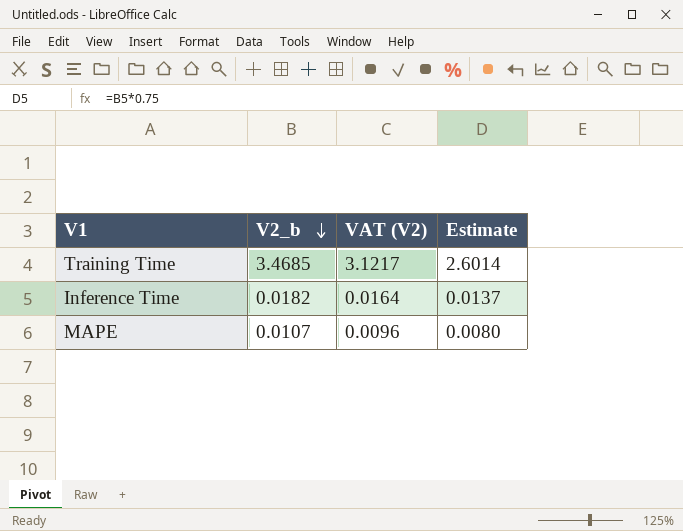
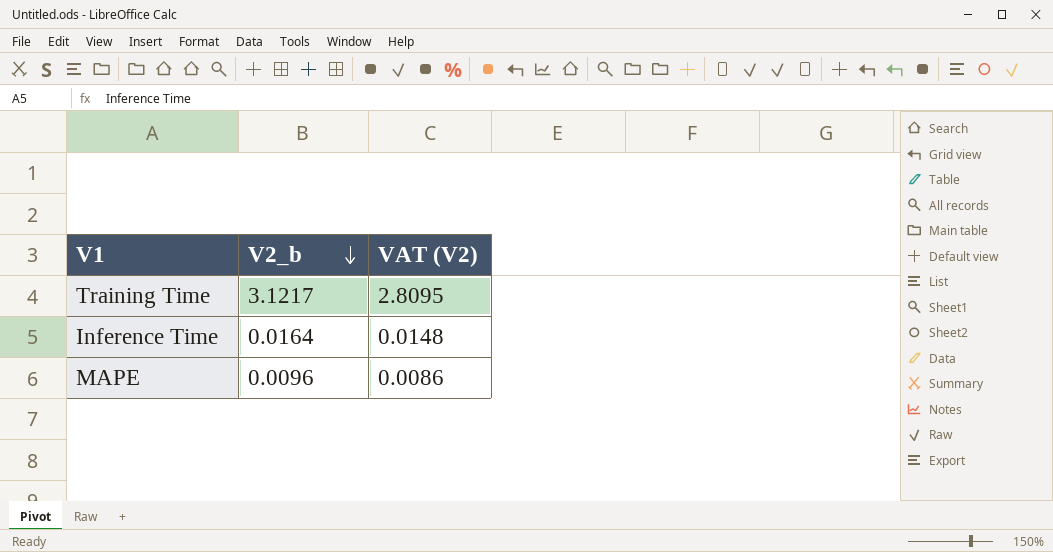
column Estimate | formula: [V2_b] * 0.75 -> none
Training Time | V2_b: 3.4685 -> 3.1217
Training Time | VAT (V2): 3.1217 -> 2.8095
Inference Time | V2_b: 0.0182 -> 0.0164
Inference Time | VAT (V2): 0.0164 -> 0.0148
MAPE | V2_b: 0.0107 -> 0.0096
MAPE | VAT (V2): 0.0096 -> 0.0086

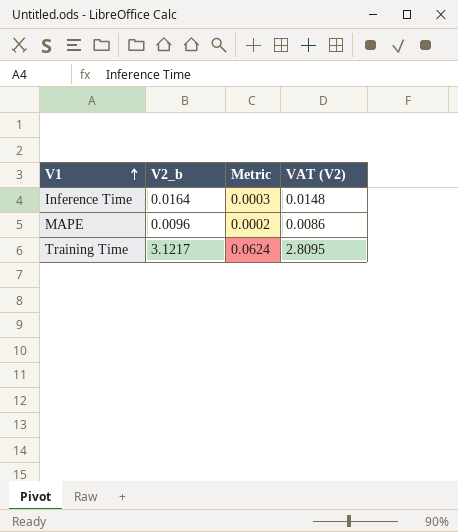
row order: V2_b descending -> V1 ascending
column Metric | formula: none -> [V2_b] * 0.02

